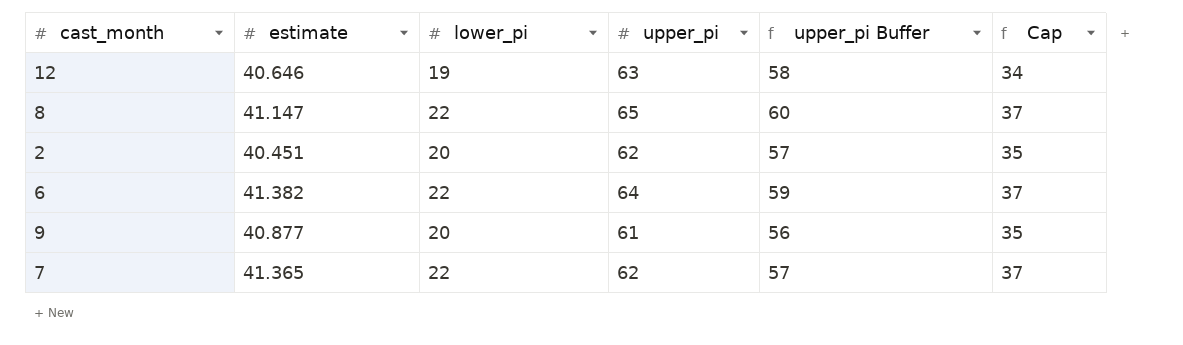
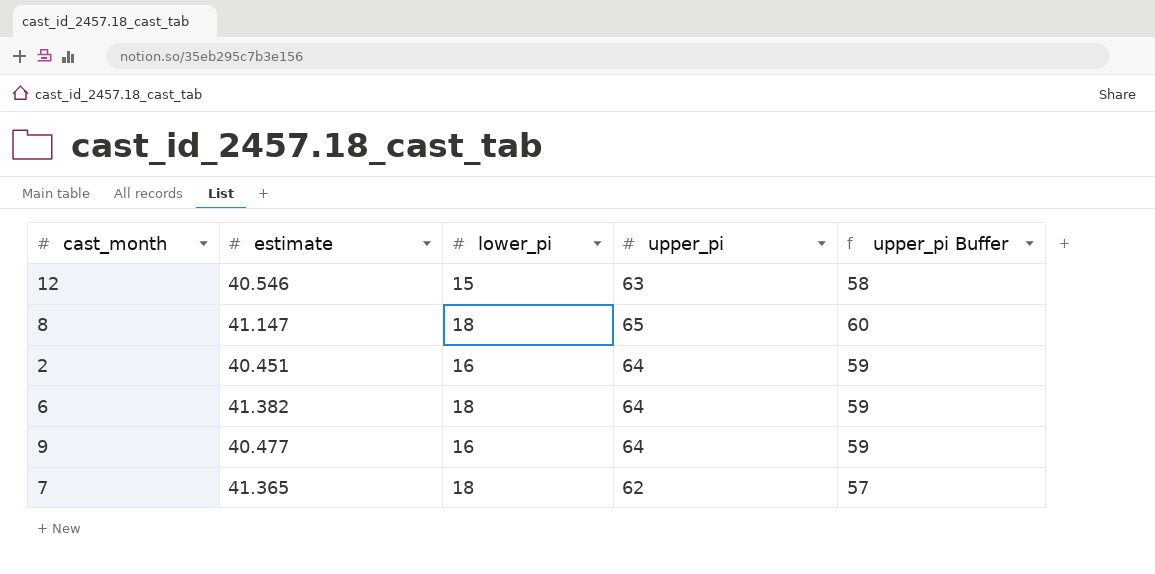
column Cap | formula: [lower_pi] + 15 -> none
12 | estimate: 40.646 -> 40.546
12 | lower_pi: 19 -> 15
8 | lower_pi: 22 -> 18
2 | lower_pi: 20 -> 16
2 | upper_pi: 62 -> 64
2 | upper_pi Buffer: 57 -> 59
6 | lower_pi: 22 -> 18
9 | estimate: 40.877 -> 40.477
9 | lower_pi: 20 -> 16
9 | upper_pi: 61 -> 64
9 | upper_pi Buffer: 56 -> 59
7 | lower_pi: 22 -> 18

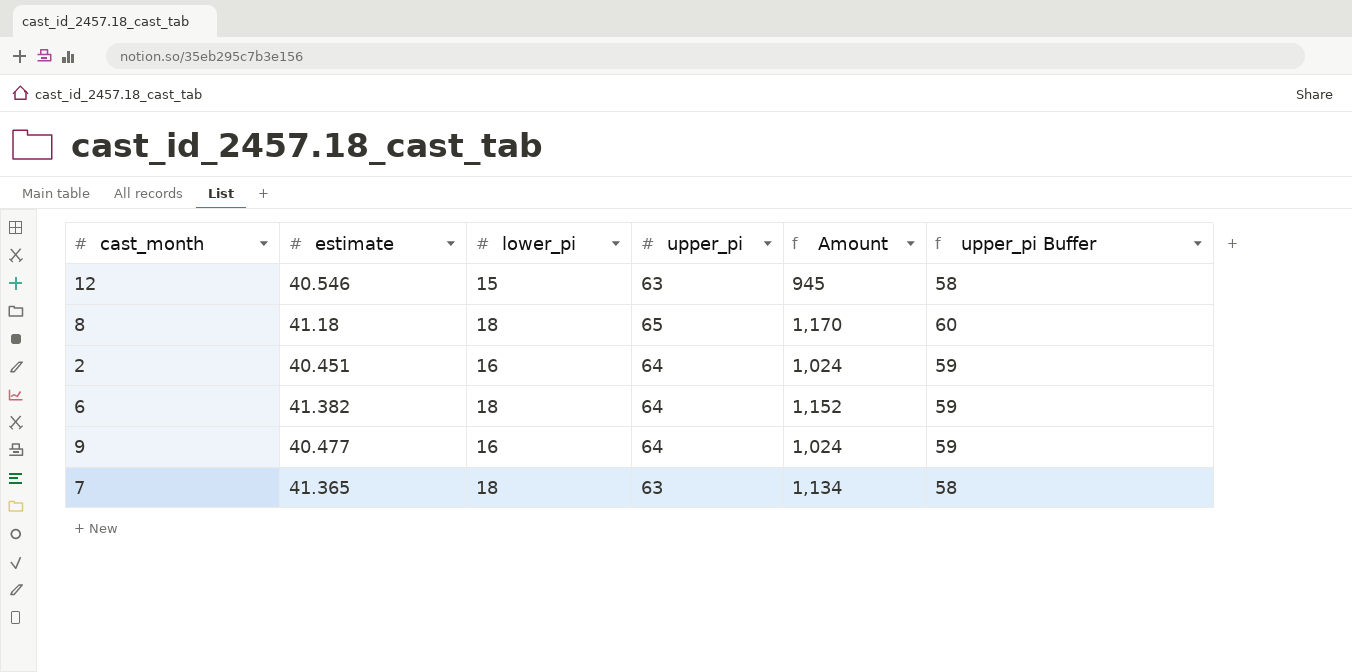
column Amount | formula: none -> [lower_pi] * [upper_pi]
8 | estimate: 41.147 -> 41.18
7 | upper_pi: 62 -> 63
7 | upper_pi Buffer: 57 -> 58

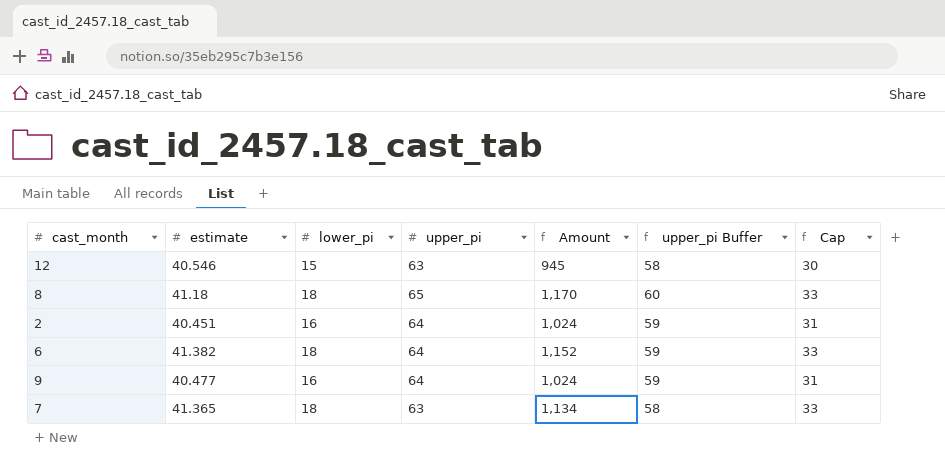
column Cap | formula: none -> [lower_pi] + 15

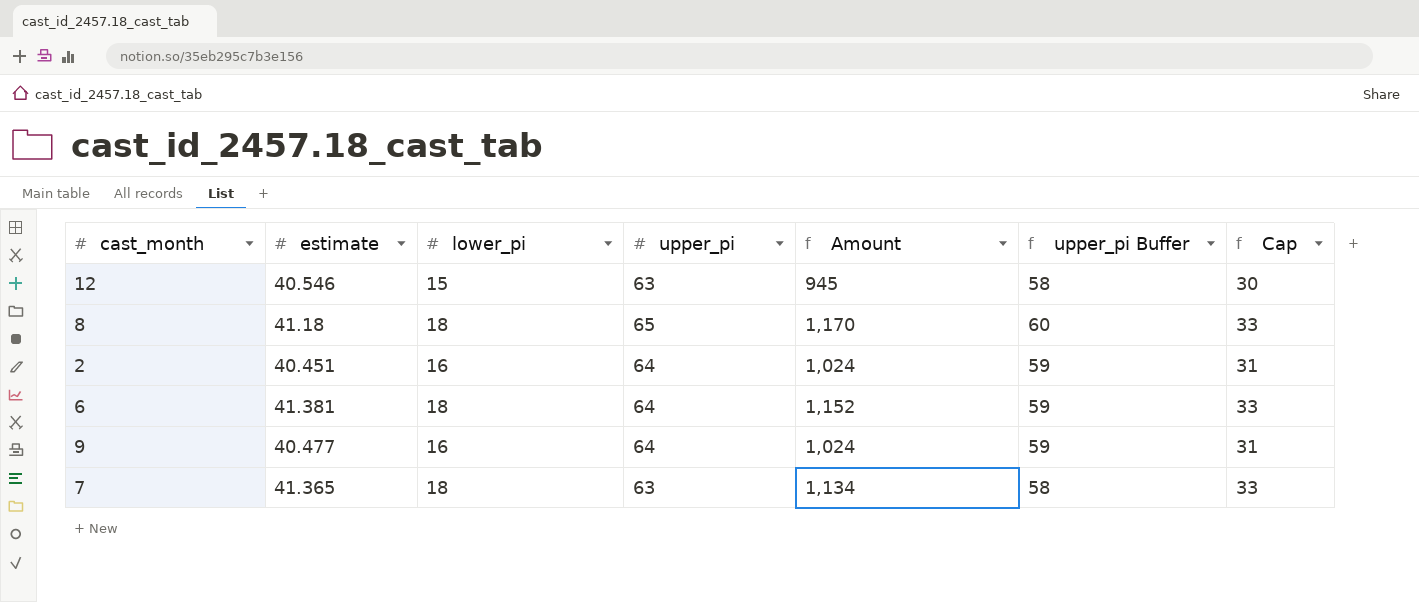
6 | estimate: 41.382 -> 41.381

